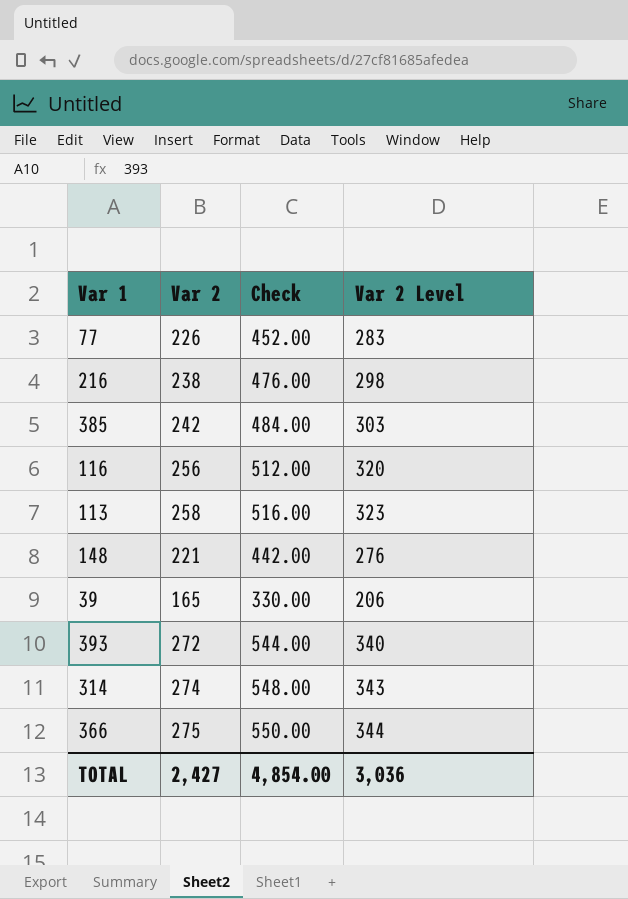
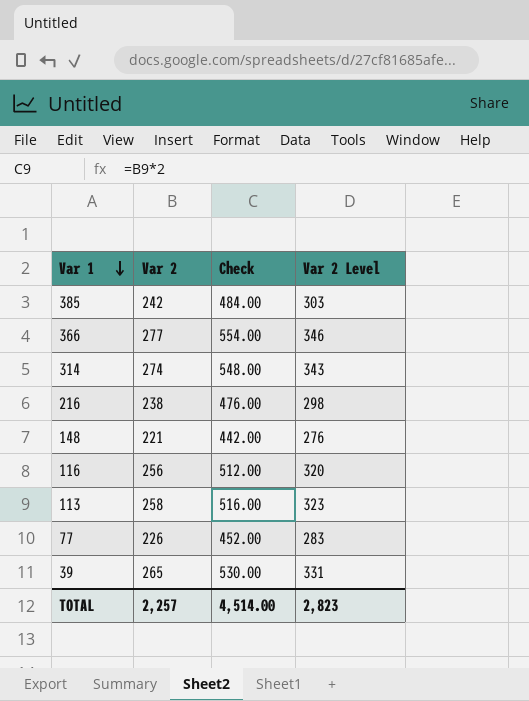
row order: none -> Var 1 descending
row 393: 272 | 544.00 | 340 -> none
366 | Var 2: 275 -> 277
366 | Check: 550.00 -> 554.00
366 | Var 2 Level: 344 -> 346
39 | Var 2: 165 -> 265
39 | Check: 330.00 -> 530.00
39 | Var 2 Level: 206 -> 331
TOTAL | Var 2: 2,427 -> 2,257
TOTAL | Check: 4,854.00 -> 4,514.00
TOTAL | Var 2 Level: 3,036 -> 2,823

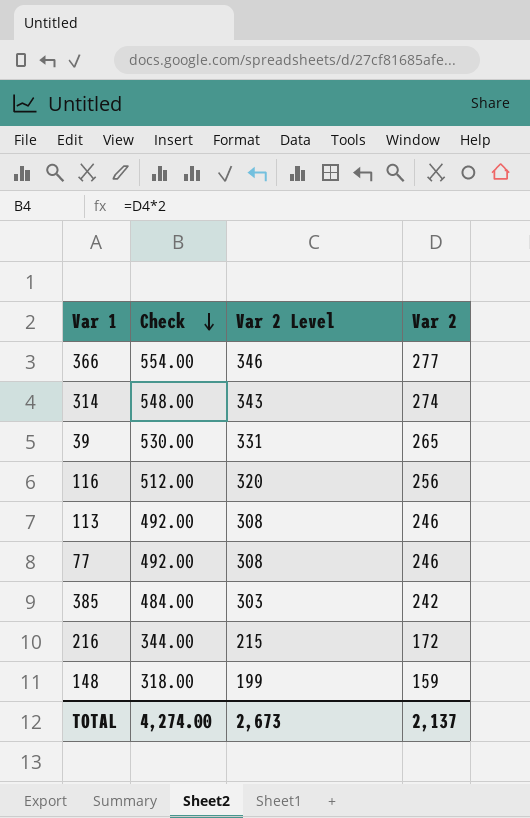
row order: Var 1 descending -> Check descending
column Var 2 | position: 2 -> 4
113 | Check: 516.00 -> 492.00
113 | Var 2 Level: 323 -> 308
113 | Var 2: 258 -> 246
77 | Check: 452.00 -> 492.00
77 | Var 2 Level: 283 -> 308
77 | Var 2: 226 -> 246
216 | Check: 476.00 -> 344.00
216 | Var 2 Level: 298 -> 215
216 | Var 2: 238 -> 172
148 | Check: 442.00 -> 318.00
148 | Var 2 Level: 276 -> 199
148 | Var 2: 221 -> 159
TOTAL | Check: 4,514.00 -> 4,274.00
TOTAL | Var 2 Level: 2,823 -> 2,673
TOTAL | Var 2: 2,257 -> 2,137

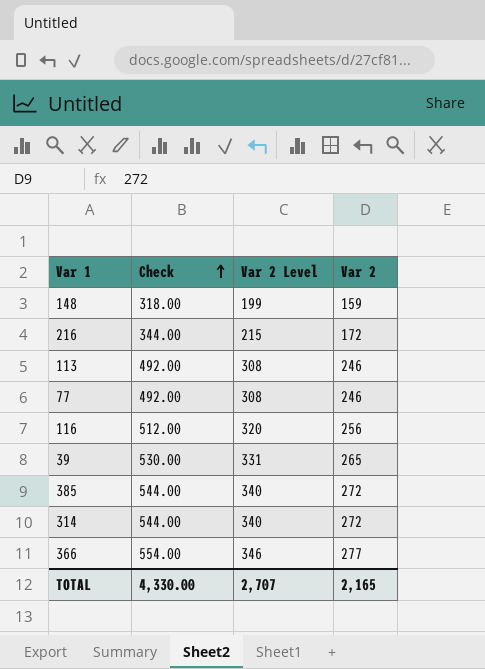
row order: Check descending -> Check ascending
385 | Check: 484.00 -> 544.00
385 | Var 2 Level: 303 -> 340
385 | Var 2: 242 -> 272
314 | Check: 548.00 -> 544.00
314 | Var 2 Level: 343 -> 340
314 | Var 2: 274 -> 272
TOTAL | Check: 4,274.00 -> 4,330.00
TOTAL | Var 2 Level: 2,673 -> 2,707
TOTAL | Var 2: 2,137 -> 2,165

